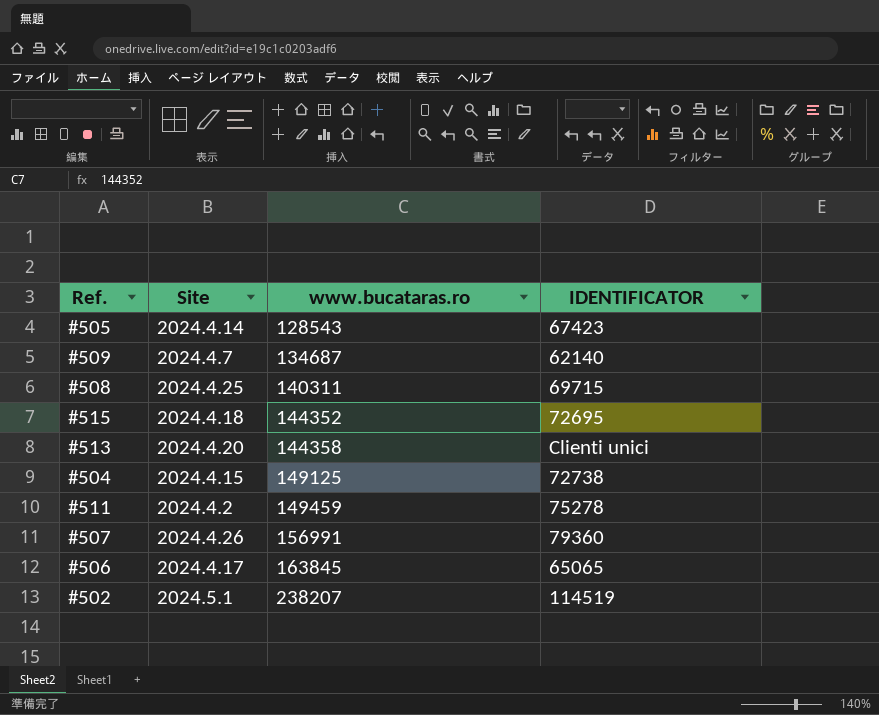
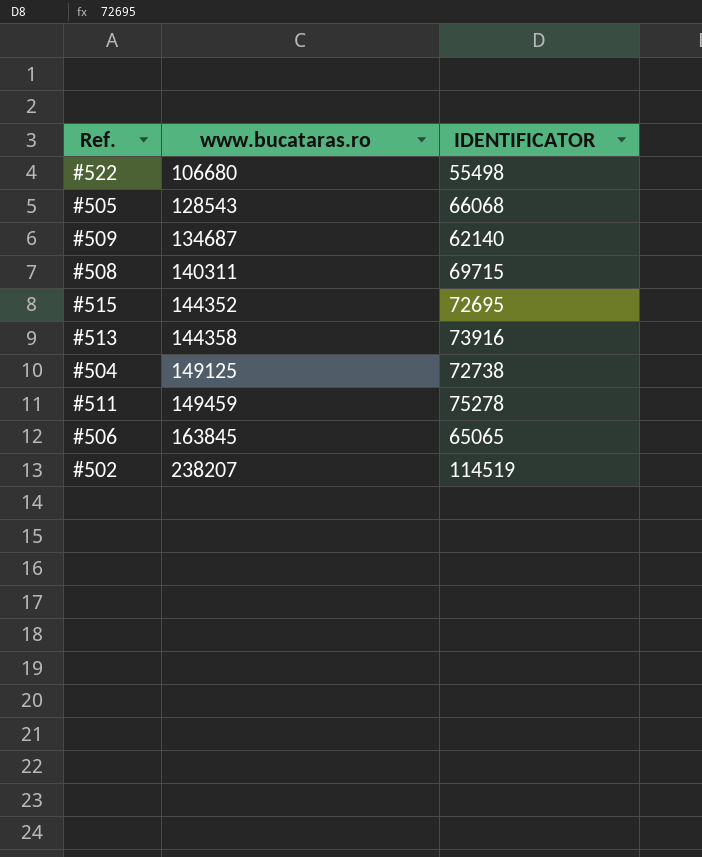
column Site | position: 2 -> none
row #507: 2024.4.26 | 156991 | 79360 -> none
row #522: none -> 106680 | 55498
#505 | IDENTIFICATOR: 67423 -> 66068
#513 | IDENTIFICATOR: Clienti unici -> 73916

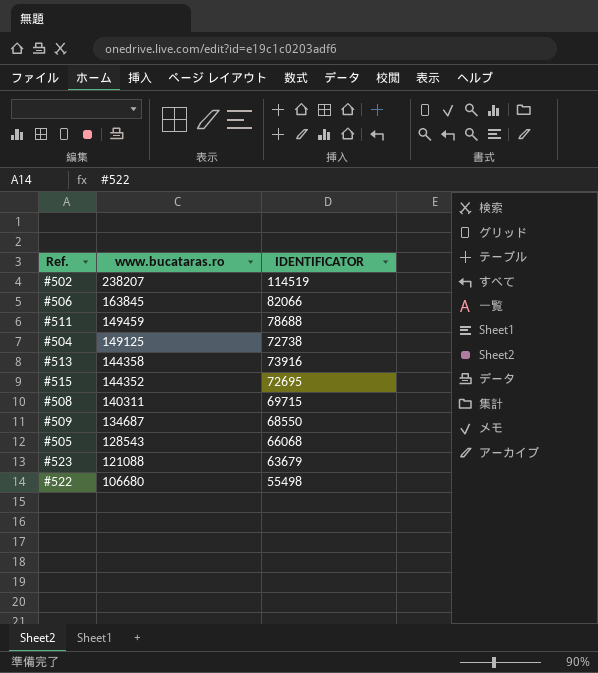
row order: www.bucataras.ro ascending -> www.bucataras.ro descending
#506 | IDENTIFICATOR: 65065 -> 82066
#511 | IDENTIFICATOR: 75278 -> 78688
#509 | IDENTIFICATOR: 62140 -> 68550
row #523: none -> 121088 | 63679

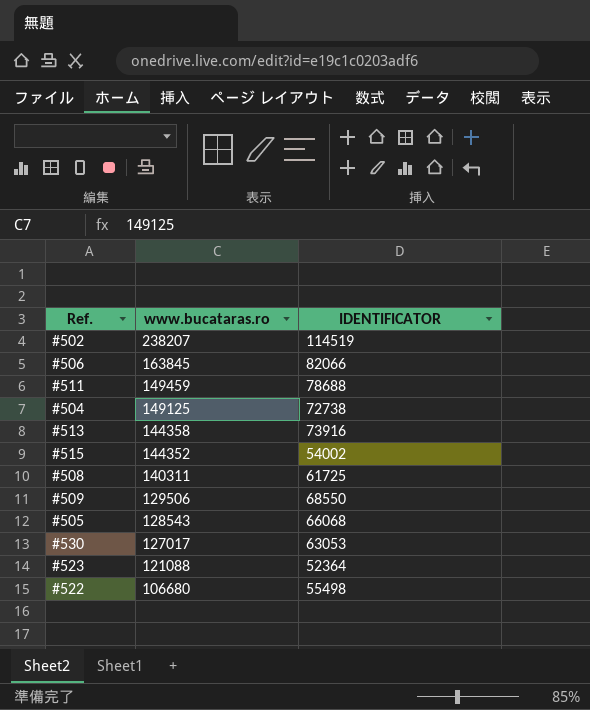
#515 | IDENTIFICATOR: 72695 -> 54002
#508 | IDENTIFICATOR: 69715 -> 61725
#509 | www.bucataras.ro: 134687 -> 129506
row #530: none -> 127017 | 63053
#523 | IDENTIFICATOR: 63679 -> 52364

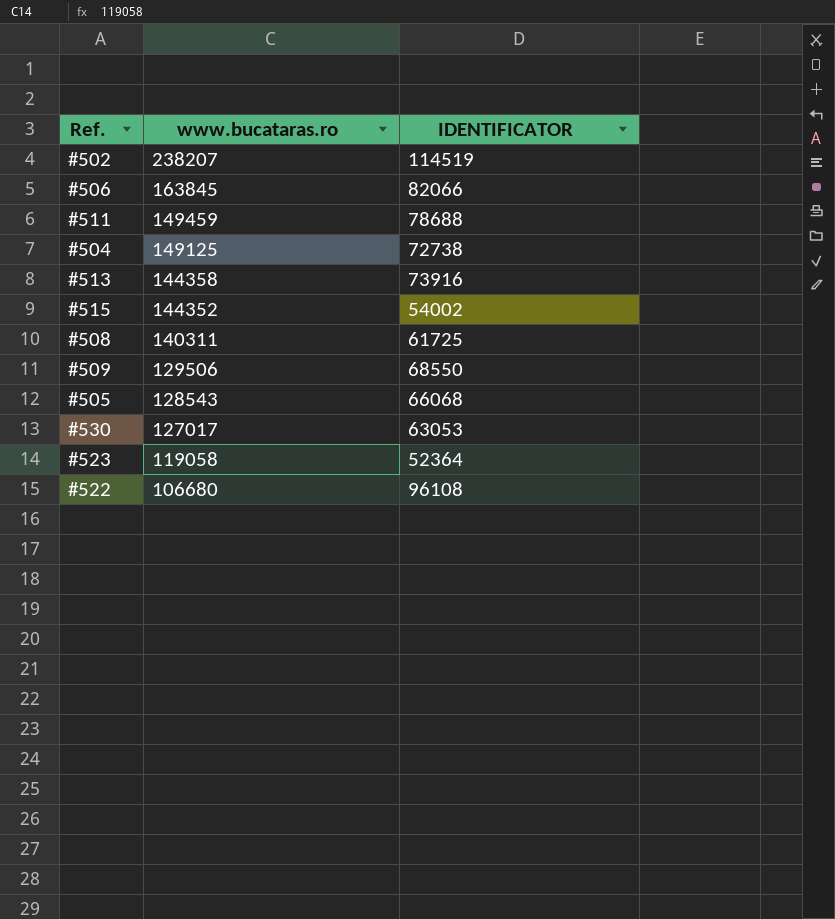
#523 | www.bucataras.ro: 121088 -> 119058
#522 | IDENTIFICATOR: 55498 -> 96108

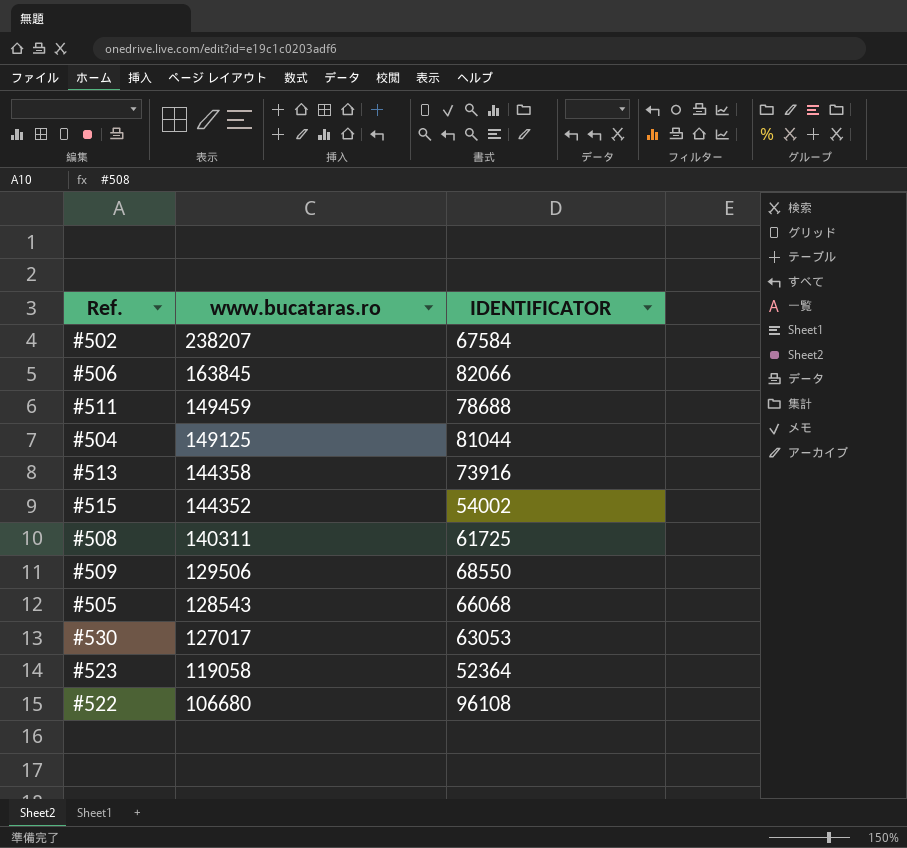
#502 | IDENTIFICATOR: 114519 -> 67584
#504 | IDENTIFICATOR: 72738 -> 81044

